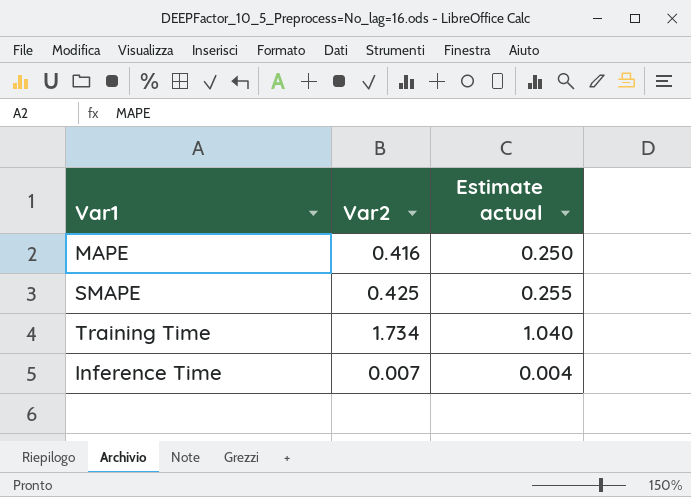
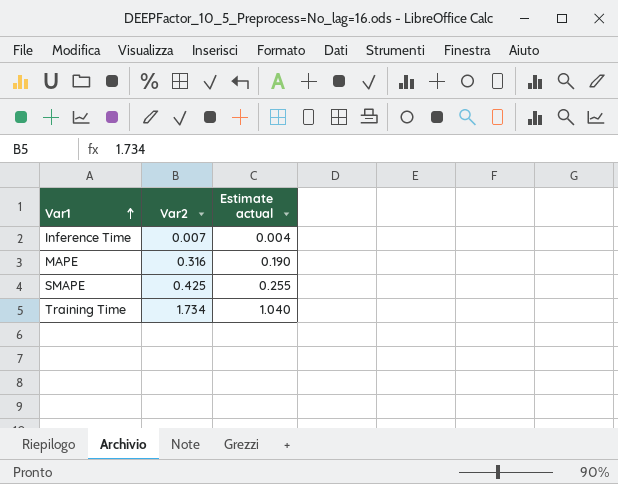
row order: none -> Var1 ascending
MAPE | Var2: 0.416 -> 0.316
MAPE | Estimate actual: 0.250 -> 0.190

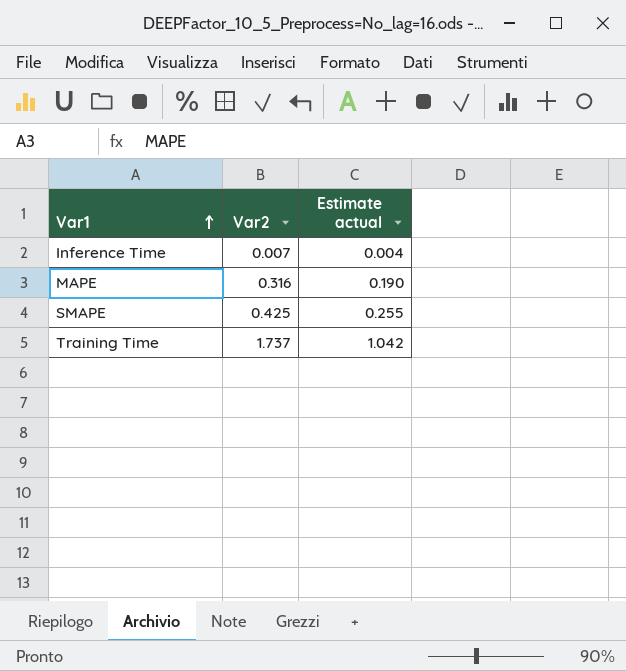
Training Time | Var2: 1.734 -> 1.737
Training Time | Estimate actual: 1.040 -> 1.042

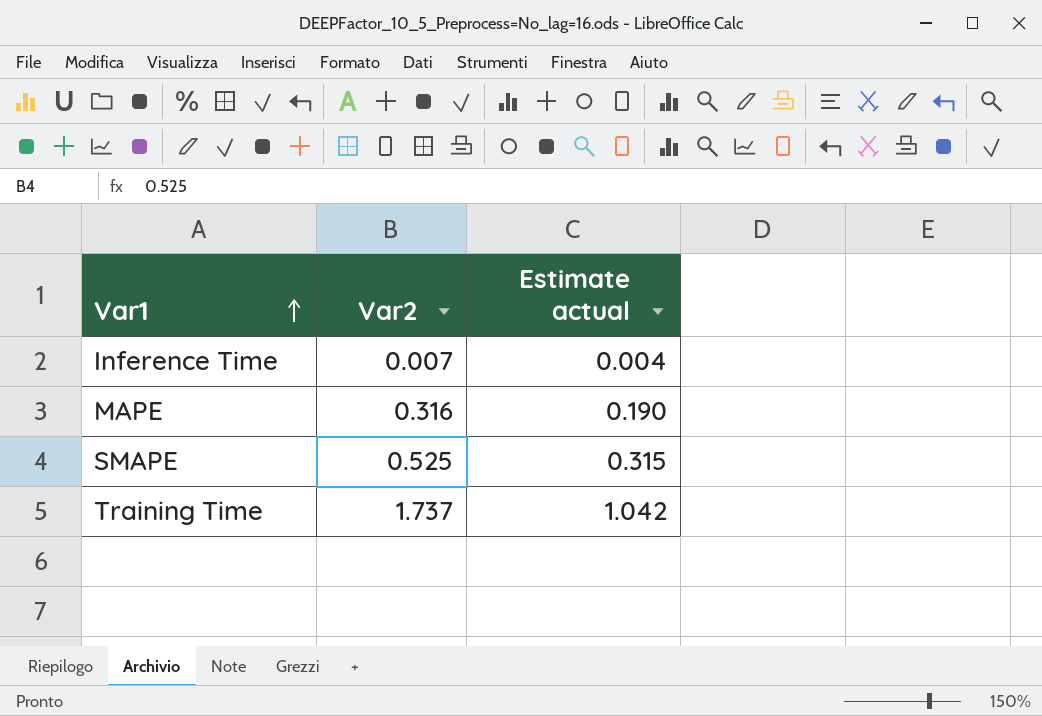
SMAPE | Var2: 0.425 -> 0.525
SMAPE | Estimate actual: 0.255 -> 0.315

